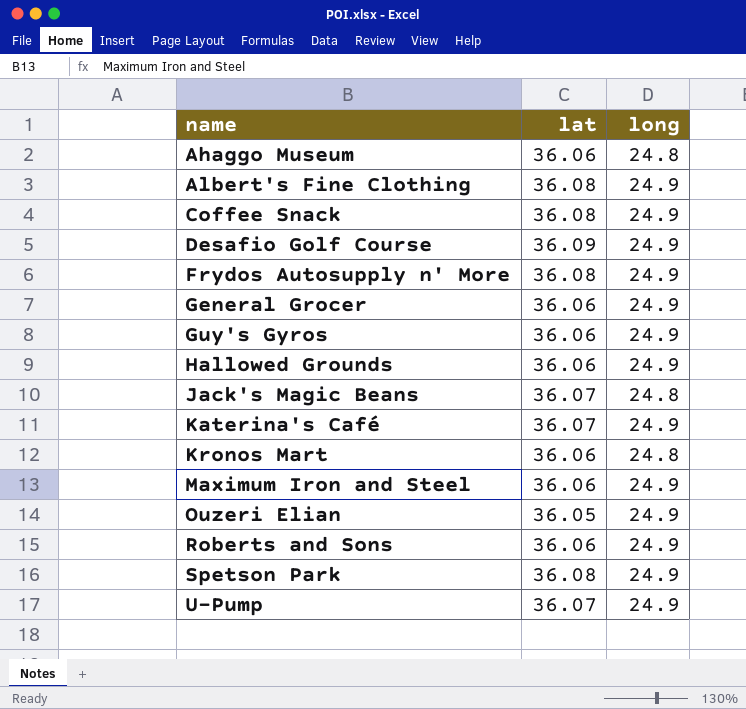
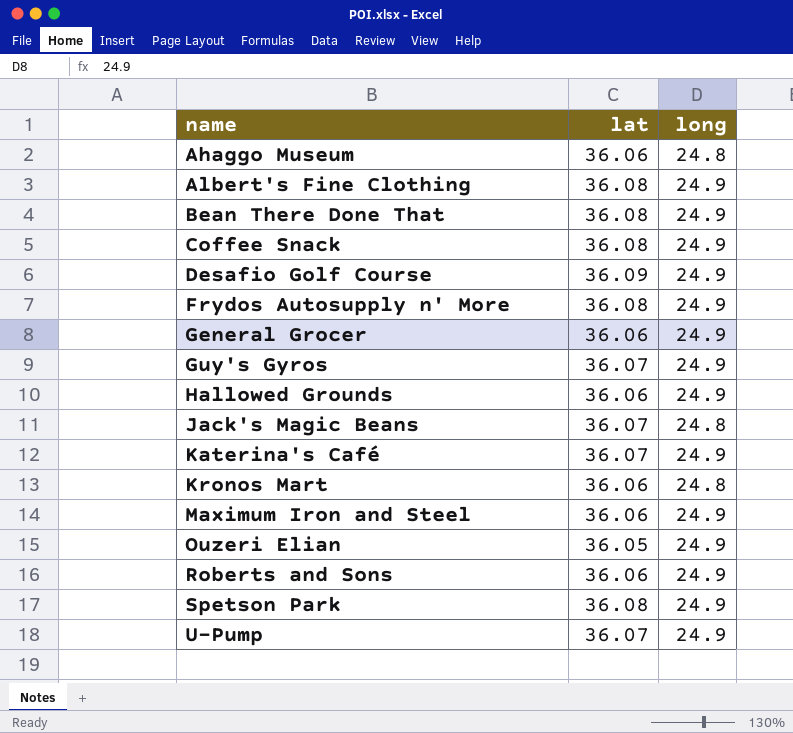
row Bean There Done That: none -> 36.08 | 24.9
Guy's Gyros | lat: 36.06 -> 36.07

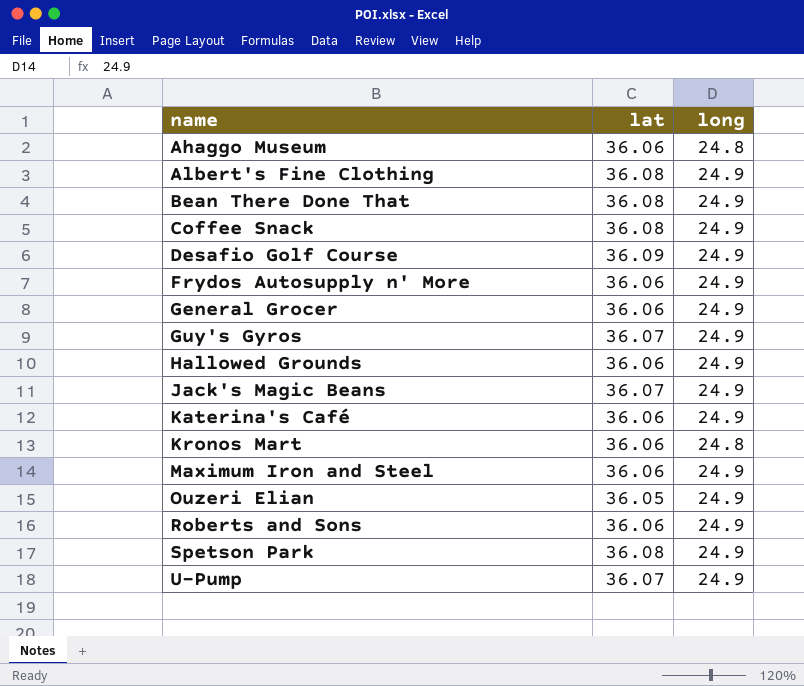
Frydos Autosupply n' More | lat: 36.08 -> 36.06
Jack's Magic Beans | long: 24.8 -> 24.9
Katerina's Café | lat: 36.07 -> 36.06

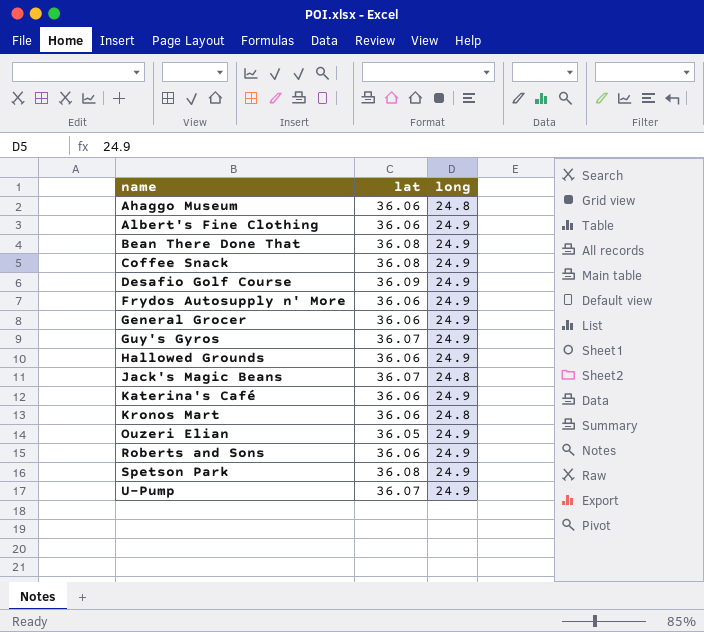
row Maximum Iron and Steel: 36.06 | 24.9 -> none
Albert's Fine Clothing | lat: 36.08 -> 36.06
Jack's Magic Beans | long: 24.9 -> 24.8

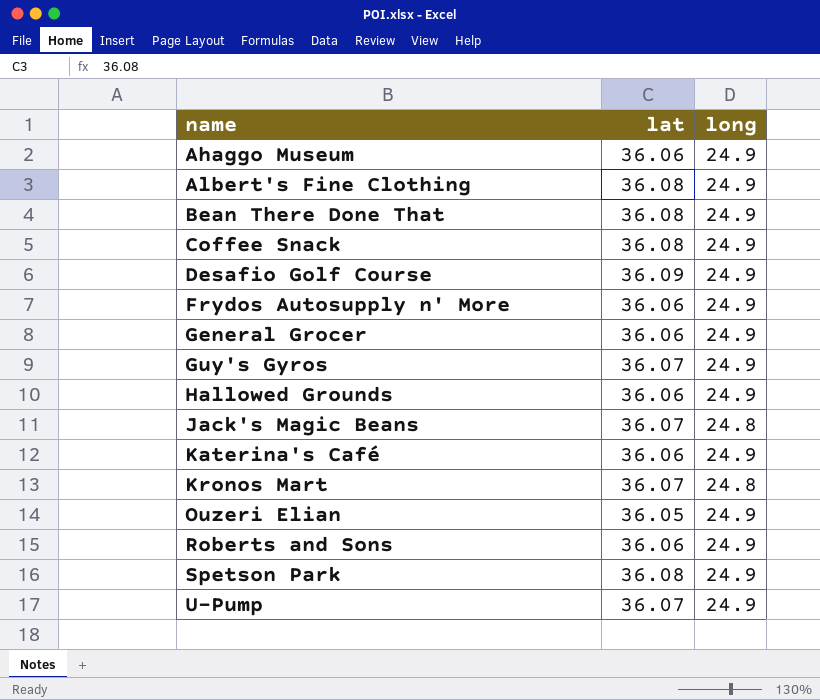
Ahaggo Museum | long: 24.8 -> 24.9
Albert's Fine Clothing | lat: 36.06 -> 36.08
Kronos Mart | lat: 36.06 -> 36.07

